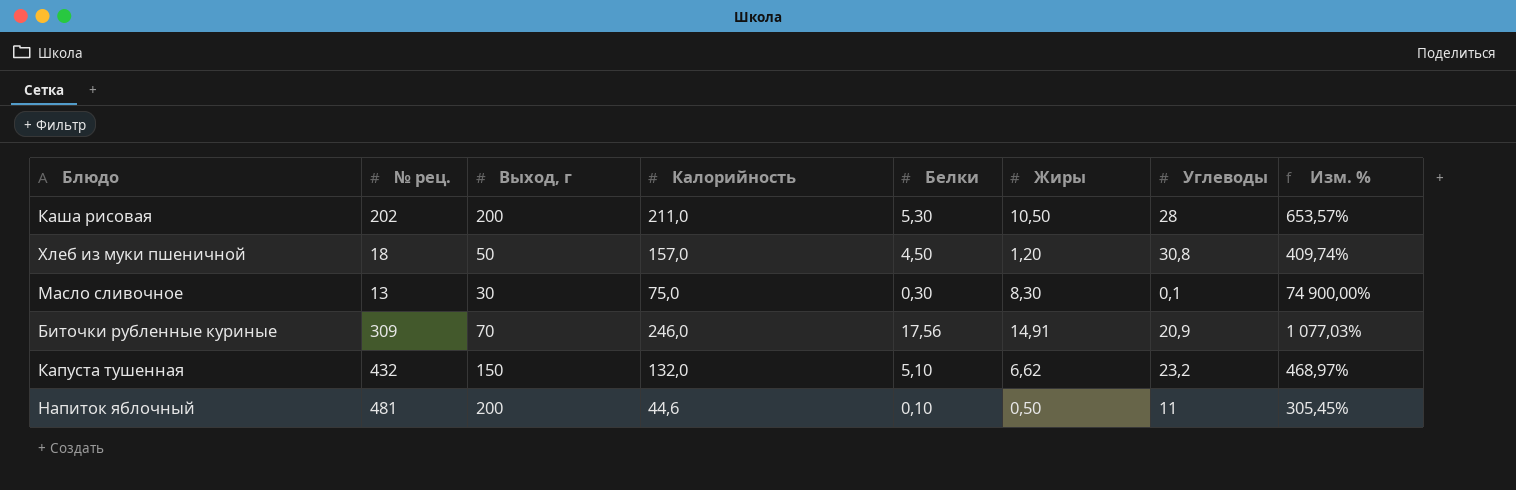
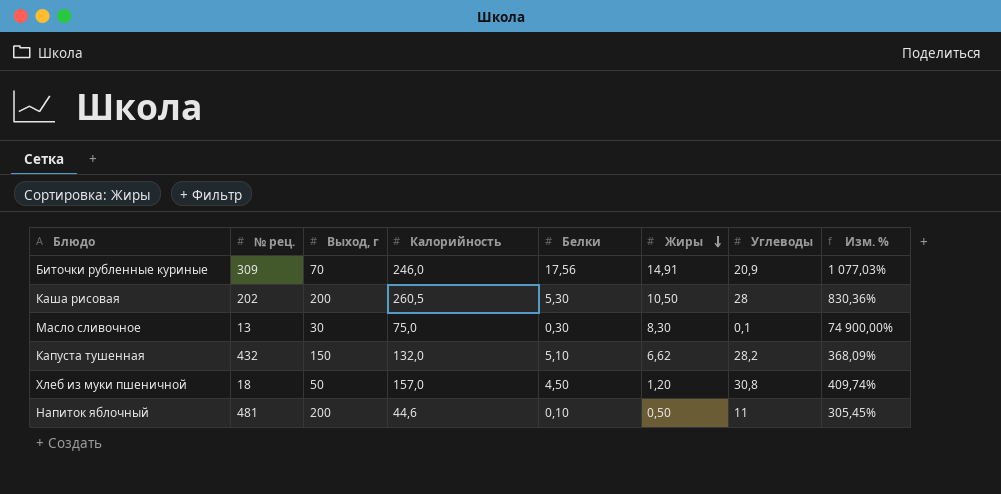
row order: none -> Жиры descending
Каша рисовая | Калорийность: 211,0 -> 260,5
Каша рисовая | Изм. %: 653,57% -> 830,36%
Капуста тушенная | Углеводы: 23,2 -> 28,2
Капуста тушенная | Изм. %: 468,97% -> 368,09%

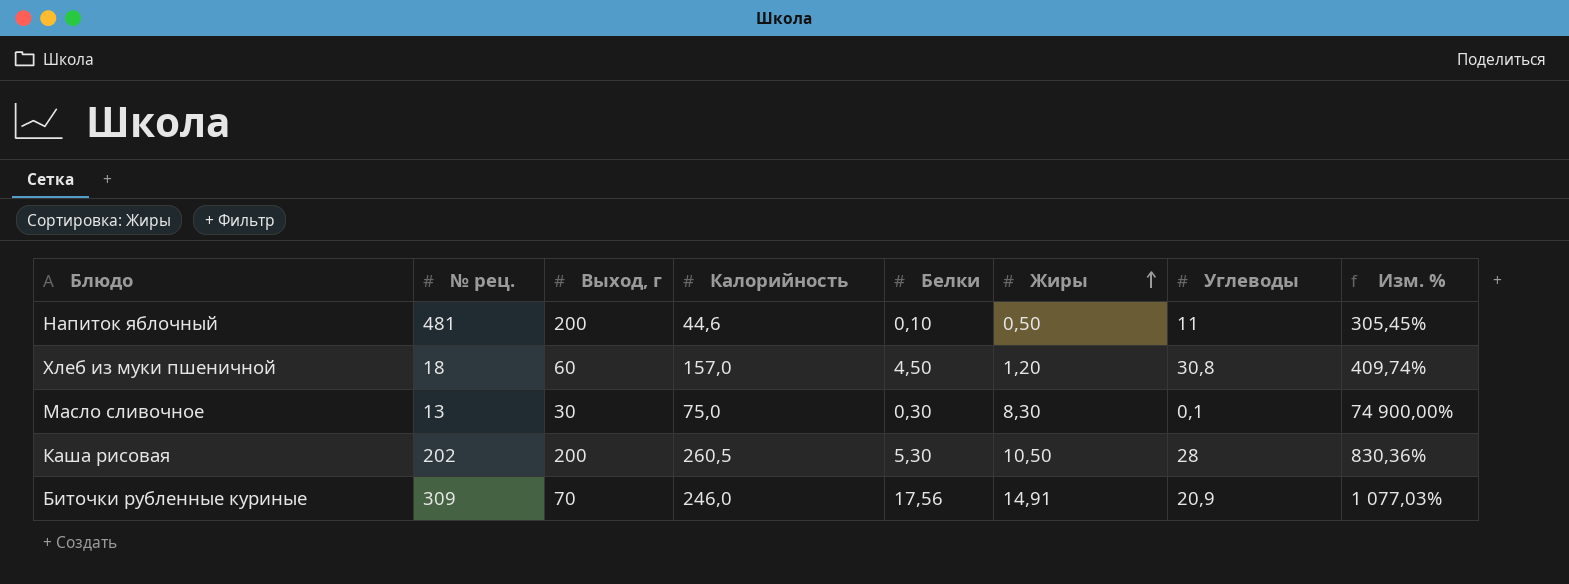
row order: Жиры descending -> Жиры ascending
row Капуста тушенная: 432 | 150 | 132,0 | 5,10 | 6,62 | 28,2 | 368,09% -> none
Хлеб из муки пшеничной | Выход, г: 50 -> 60

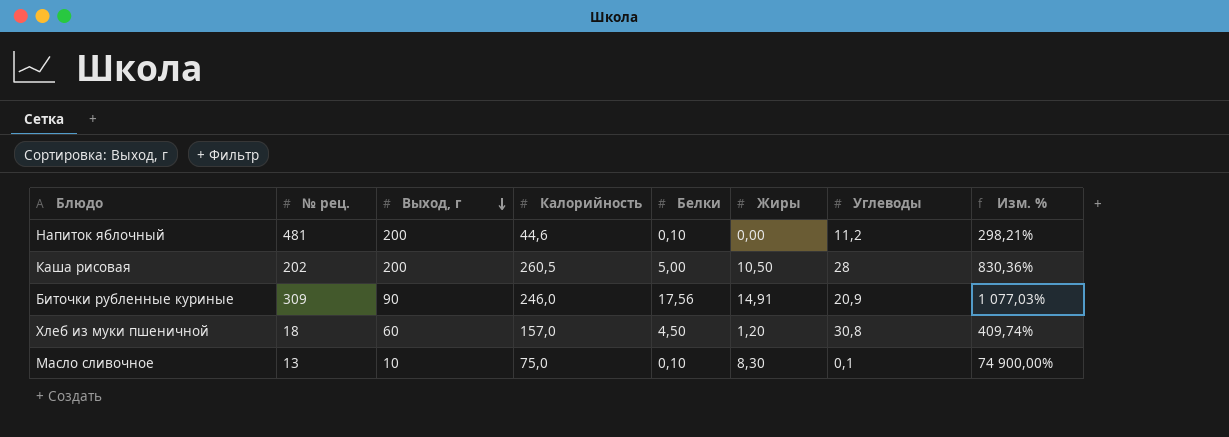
row order: Жиры ascending -> Выход, г descending
Напиток яблочный | Жиры: 0,50 -> 0,00
Напиток яблочный | Углеводы: 11 -> 11,2
Напиток яблочный | Изм. %: 305,45% -> 298,21%
Каша рисовая | Белки: 5,30 -> 5,00
Биточки рубленные куриные | Выход, г: 70 -> 90
Масло сливочное | Выход, г: 30 -> 10
Масло сливочное | Белки: 0,30 -> 0,10

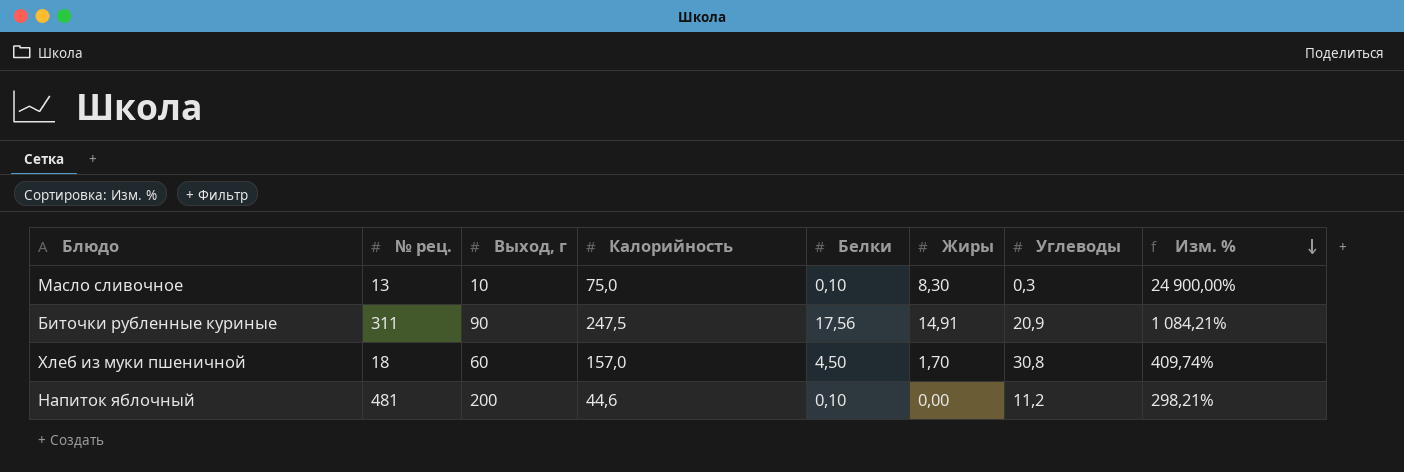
row order: Выход, г descending -> Изм. % descending
row Каша рисовая: 202 | 200 | 260,5 | 5,00 | 10,50 | 28 | 830,36% -> none
Масло сливочное | Углеводы: 0,1 -> 0,3
Масло сливочное | Изм. %: 74 900,00% -> 24 900,00%
Биточки рубленные куриные | № рец.: 309 -> 311
Биточки рубленные куриные | Калорийность: 246,0 -> 247,5
Биточки рубленные куриные | Изм. %: 1 077,03% -> 1 084,21%
Хлеб из муки пшеничной | Жиры: 1,20 -> 1,70

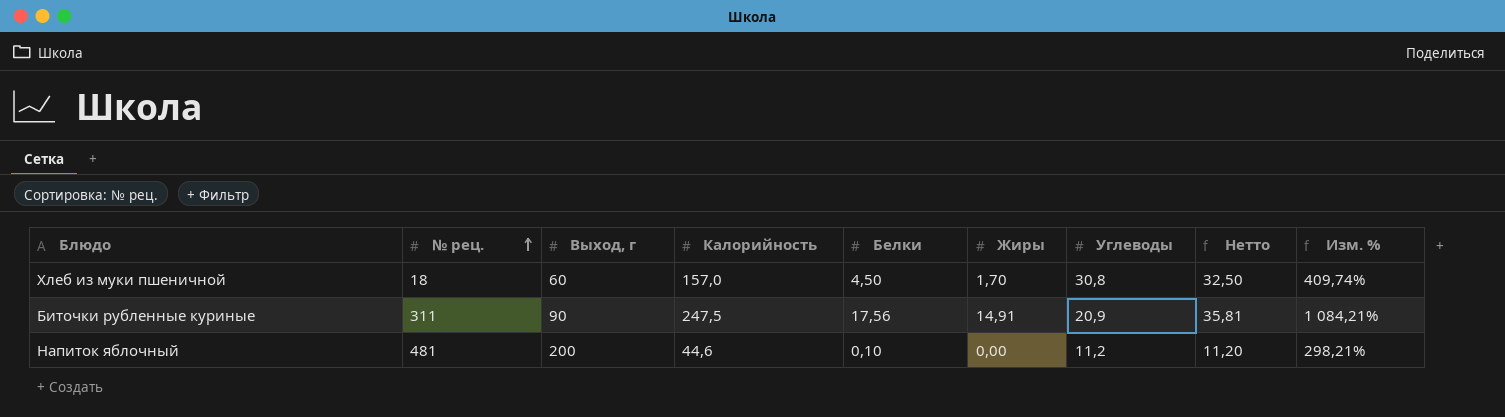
row order: Изм. % descending -> № рец. ascending
column Нетто | formula: none -> [Жиры] + [Углеводы]
row Масло сливочное: 13 | 10 | 75,0 | 0,10 | 8,30 | 0,3 | 24 900,00% -> none

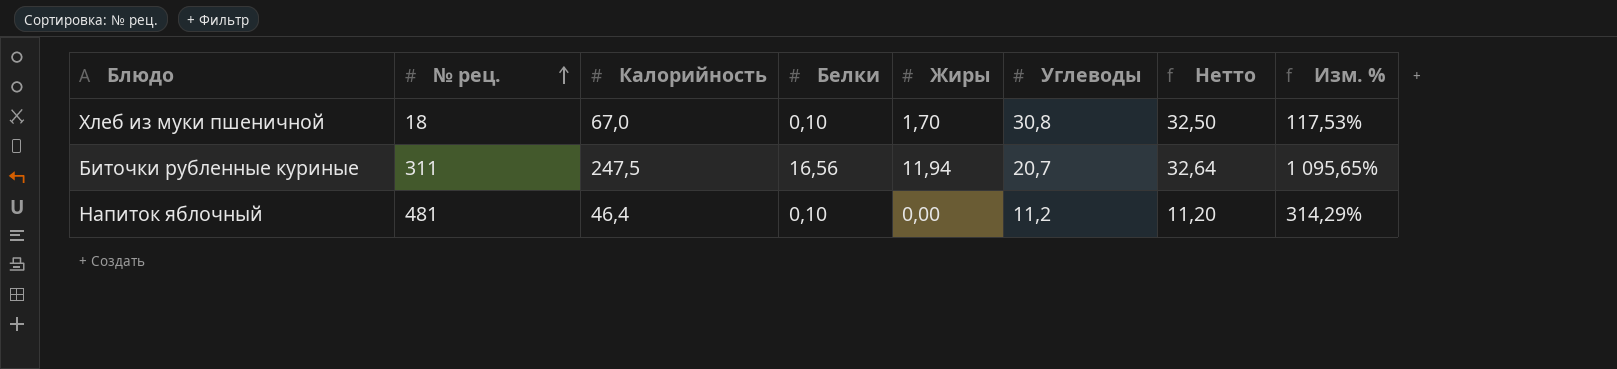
column Выход, г | position: 3 -> none
Хлеб из муки пшеничной | Калорийность: 157,0 -> 67,0
Хлеб из муки пшеничной | Белки: 4,50 -> 0,10
Хлеб из муки пшеничной | Изм. %: 409,74% -> 117,53%
Биточки рубленные куриные | Белки: 17,56 -> 16,56
Биточки рубленные куриные | Жиры: 14,91 -> 11,94
Биточки рубленные куриные | Углеводы: 20,9 -> 20,7
Биточки рубленные куриные | Нетто: 35,81 -> 32,64
Биточки рубленные куриные | Изм. %: 1 084,21% -> 1 095,65%
Напиток яблочный | Калорийность: 44,6 -> 46,4
Напиток яблочный | Изм. %: 298,21% -> 314,29%

